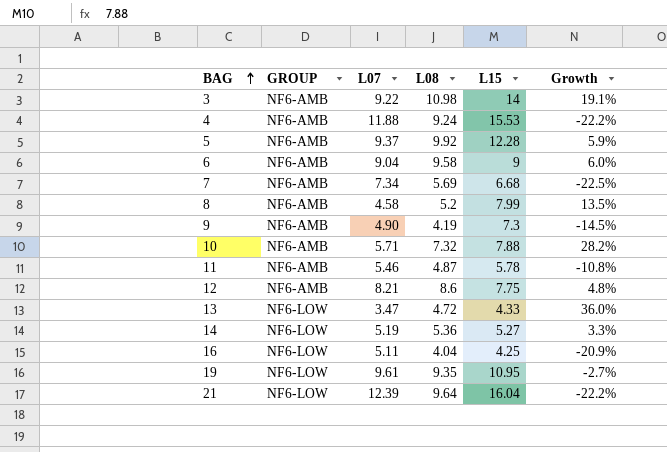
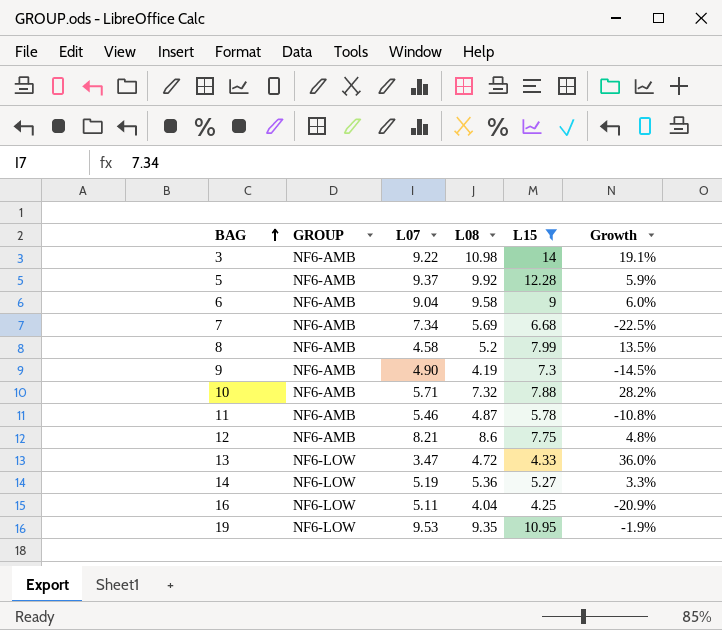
filter: none -> L15 <= 14
19 | L07: 9.61 -> 9.53
19 | Growth: -2.7% -> -1.9%

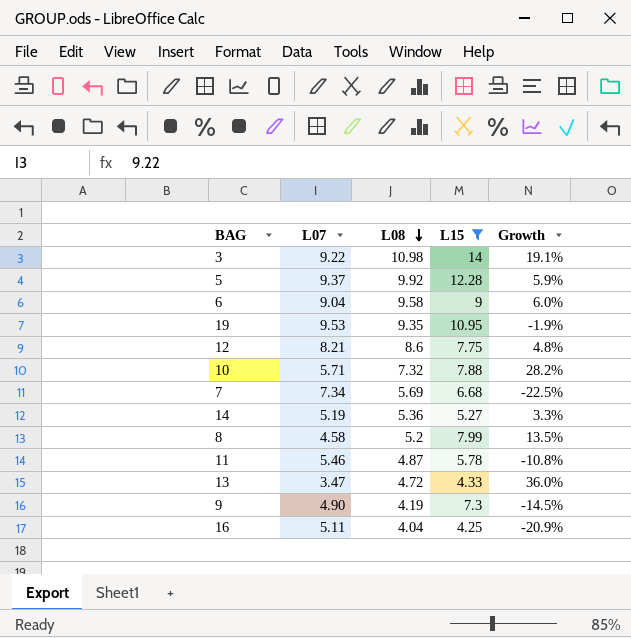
row order: BAG ascending -> L08 descending
column GROUP | position: 2 -> none

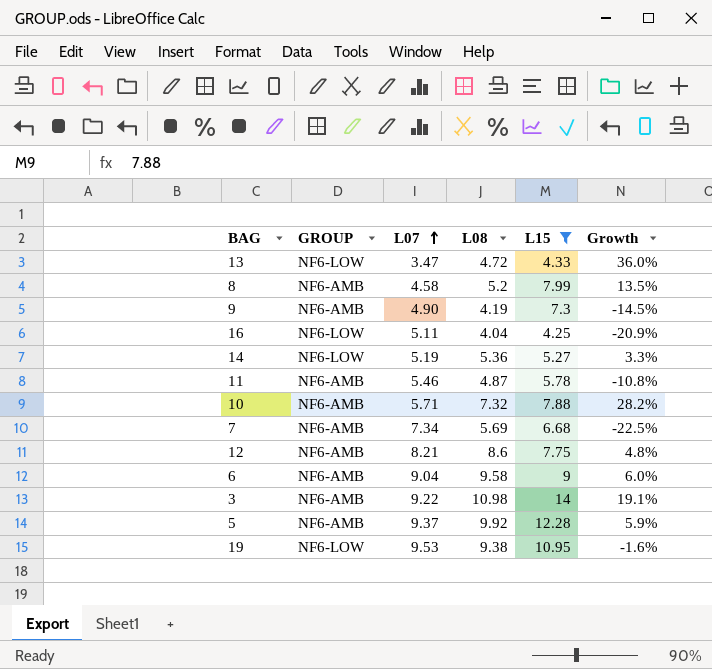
row order: L08 descending -> L07 ascending
column GROUP | position: none -> 2
19 | L08: 9.35 -> 9.38
19 | Growth: -1.9% -> -1.6%

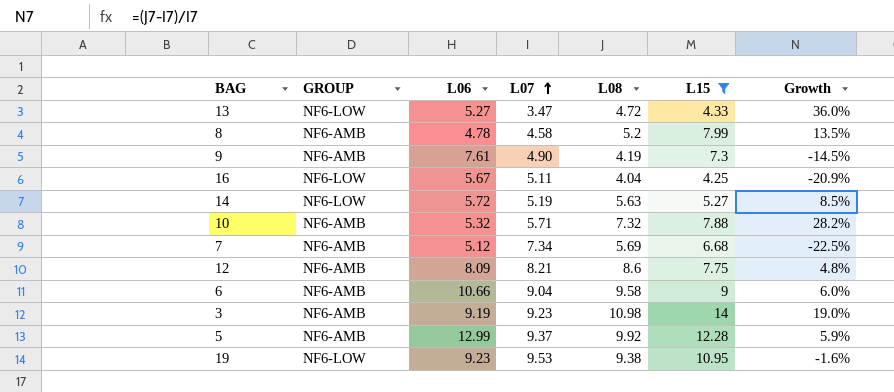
column L06 | position: none -> 3
row 11: NF6-AMB | 5.46 | 4.87 | 5.78 | -10.8% -> none
14 | L08: 5.36 -> 5.63
14 | Growth: 3.3% -> 8.5%
3 | L07: 9.22 -> 9.23
3 | Growth: 19.1% -> 19.0%

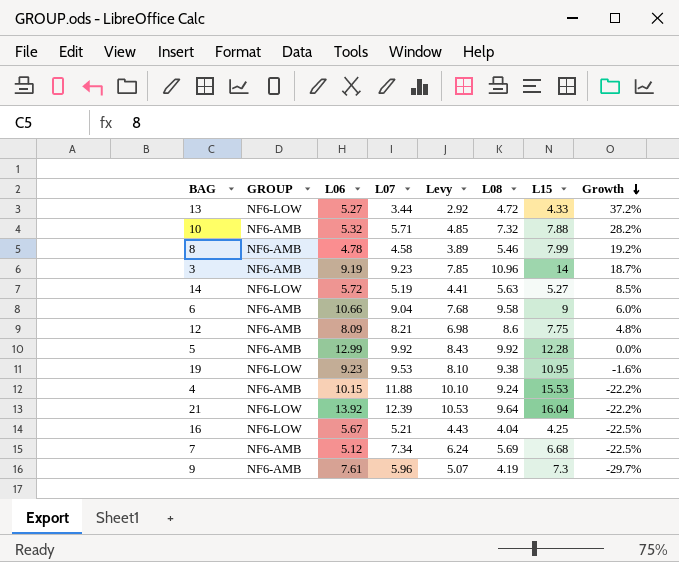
filter: L15 <= 14 -> none
row order: L07 ascending -> Growth descending
column Levy | formula: none -> [L07] * 0.85
13 | L07: 3.47 -> 3.44
13 | Growth: 36.0% -> 37.2%
8 | L08: 5.2 -> 5.46
8 | Growth: 13.5% -> 19.2%
3 | L08: 10.98 -> 10.96
3 | Growth: 19.0% -> 18.7%
5 | L07: 9.37 -> 9.92
5 | Growth: 5.9% -> 0.0%
16 | L07: 5.11 -> 5.21
16 | Growth: -20.9% -> -22.5%
9 | L07: 4.90 -> 5.96
9 | Growth: -14.5% -> -29.7%

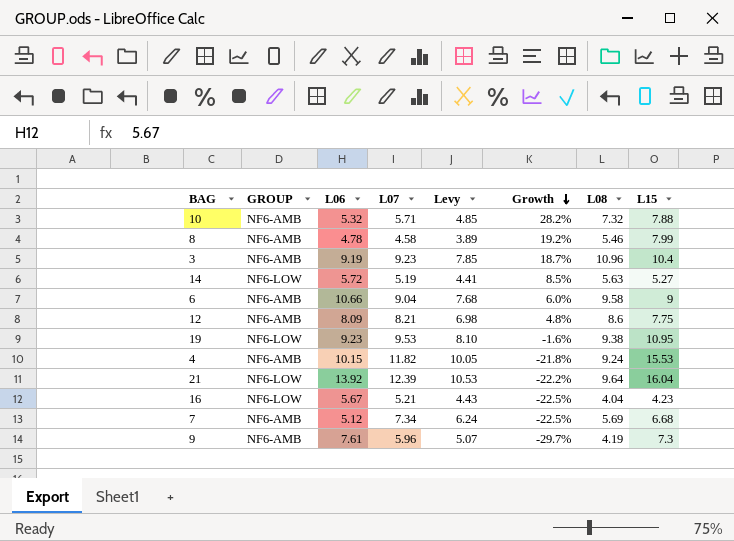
column Growth | position: 8 -> 6
row 13: NF6-LOW | 5.27 | 3.44 | 2.92 | 4.72 | 4.33 | 37.2% -> none
row 5: NF6-AMB | 12.99 | 9.92 | 8.43 | 9.92 | 12.28 | 0.0% -> none
3 | L15: 14 -> 10.4
4 | L07: 11.88 -> 11.82
4 | Levy: 10.10 -> 10.05
4 | Growth: -22.2% -> -21.8%
16 | L15: 4.25 -> 4.23

